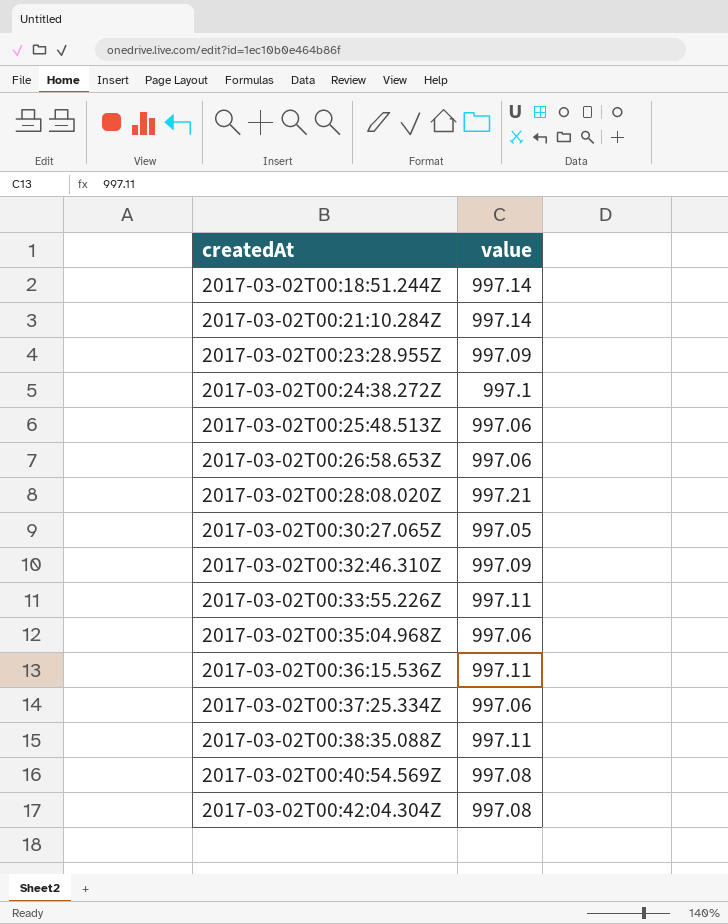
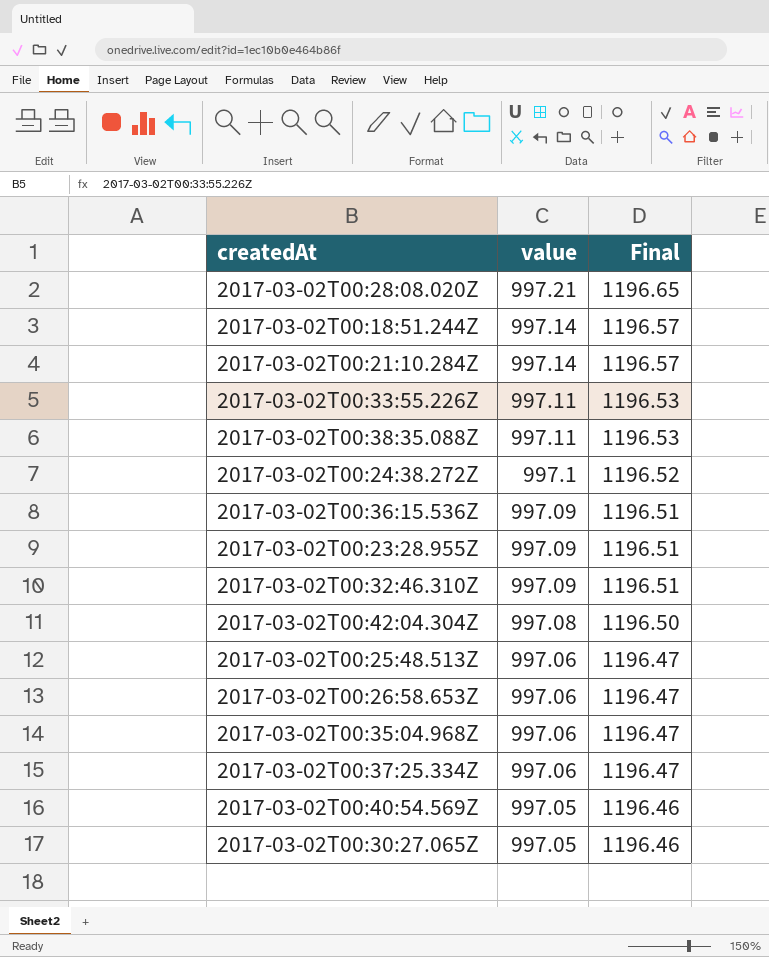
row order: createdAt ascending -> value descending
column Final | formula: none -> [value] * 1.2
2017-03-02T00:36:15.536Z | value: 997.11 -> 997.09
2017-03-02T00:40:54.569Z | value: 997.08 -> 997.05

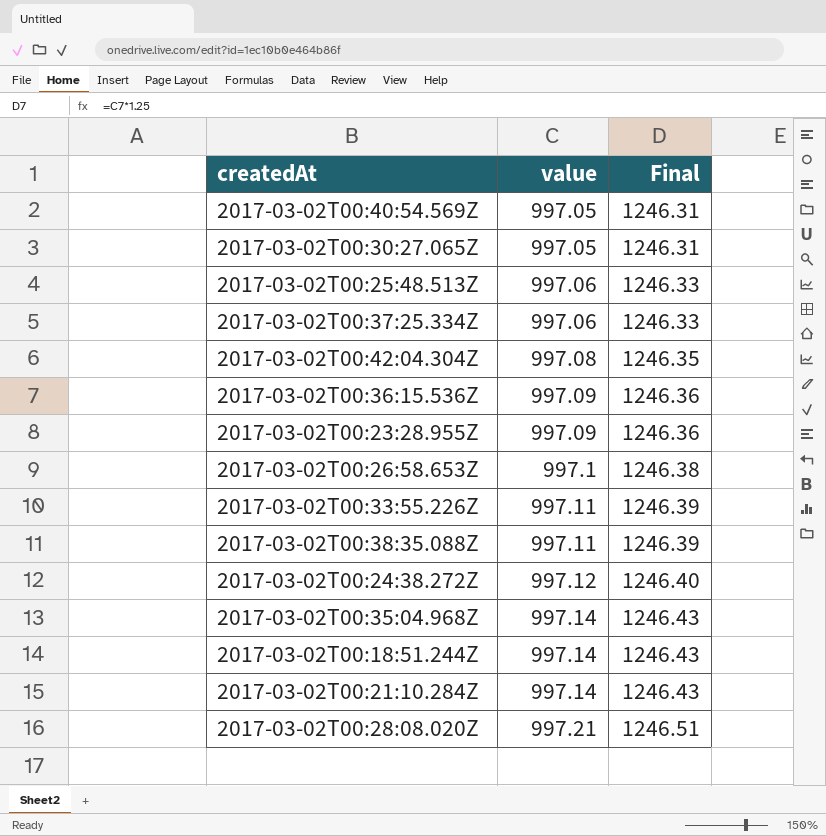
row order: value descending -> value ascending
column Final | formula: [value] * 1.2 -> [value] * 1.25
row 2017-03-02T00:32:46.310Z: 997.09 | 1196.51 -> none
2017-03-02T00:26:58.653Z | value: 997.06 -> 997.1
2017-03-02T00:24:38.272Z | value: 997.1 -> 997.12
2017-03-02T00:35:04.968Z | value: 997.06 -> 997.14

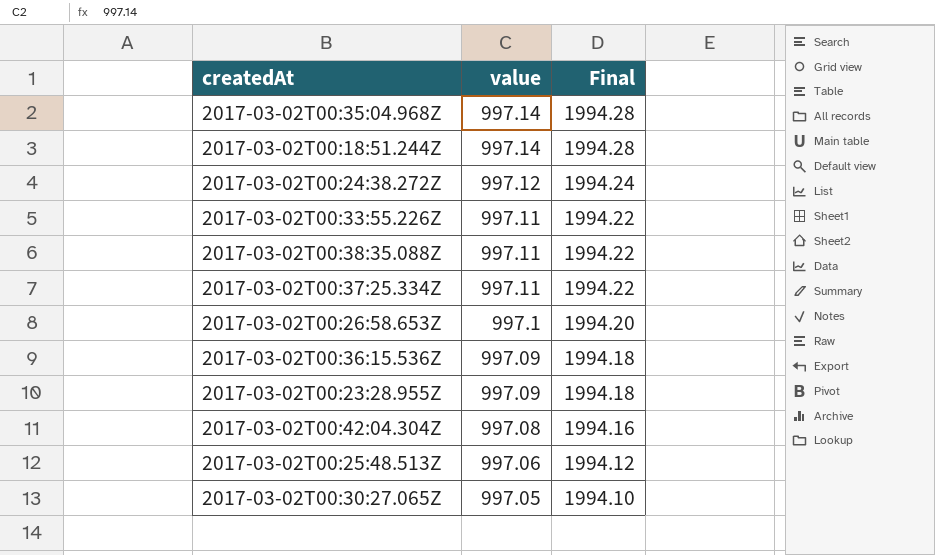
row order: value ascending -> value descending
column Final | formula: [value] * 1.25 -> [value] * 2
row 2017-03-02T00:40:54.569Z: 997.05 | 1246.31 -> none
row 2017-03-02T00:21:10.284Z: 997.14 | 1246.43 -> none
row 2017-03-02T00:28:08.020Z: 997.21 | 1246.51 -> none
2017-03-02T00:37:25.334Z | value: 997.06 -> 997.11

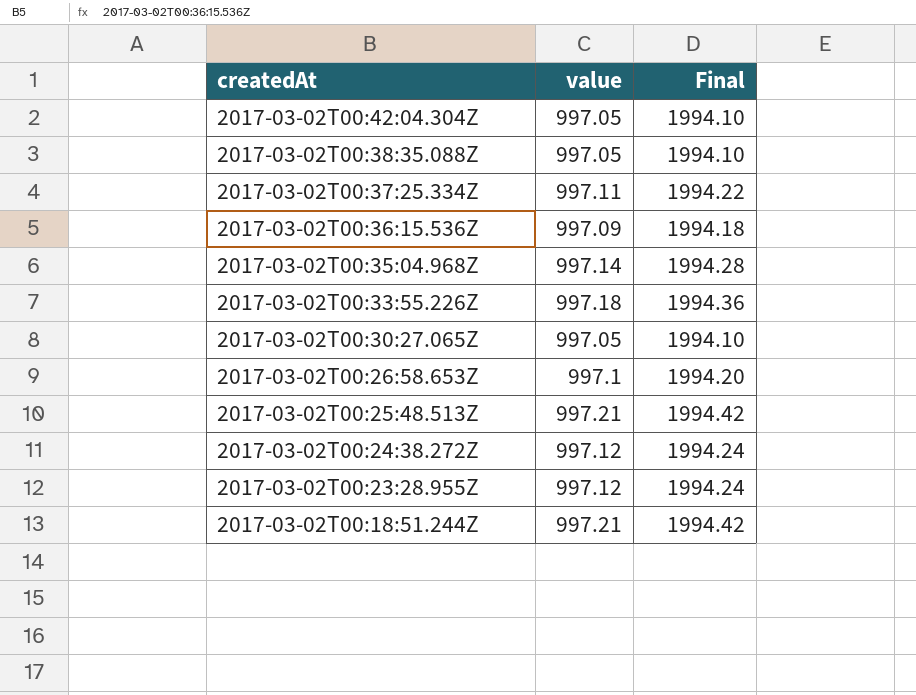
row order: value descending -> createdAt descending
2017-03-02T00:42:04.304Z | value: 997.08 -> 997.05
2017-03-02T00:42:04.304Z | Final: 1994.16 -> 1994.10
2017-03-02T00:38:35.088Z | value: 997.11 -> 997.05
2017-03-02T00:38:35.088Z | Final: 1994.22 -> 1994.10
2017-03-02T00:33:55.226Z | value: 997.11 -> 997.18
2017-03-02T00:33:55.226Z | Final: 1994.22 -> 1994.36
2017-03-02T00:25:48.513Z | value: 997.06 -> 997.21
2017-03-02T00:25:48.513Z | Final: 1994.12 -> 1994.42
2017-03-02T00:23:28.955Z | value: 997.09 -> 997.12
2017-03-02T00:23:28.955Z | Final: 1994.18 -> 1994.24
2017-03-02T00:18:51.244Z | value: 997.14 -> 997.21
2017-03-02T00:18:51.244Z | Final: 1994.28 -> 1994.42

